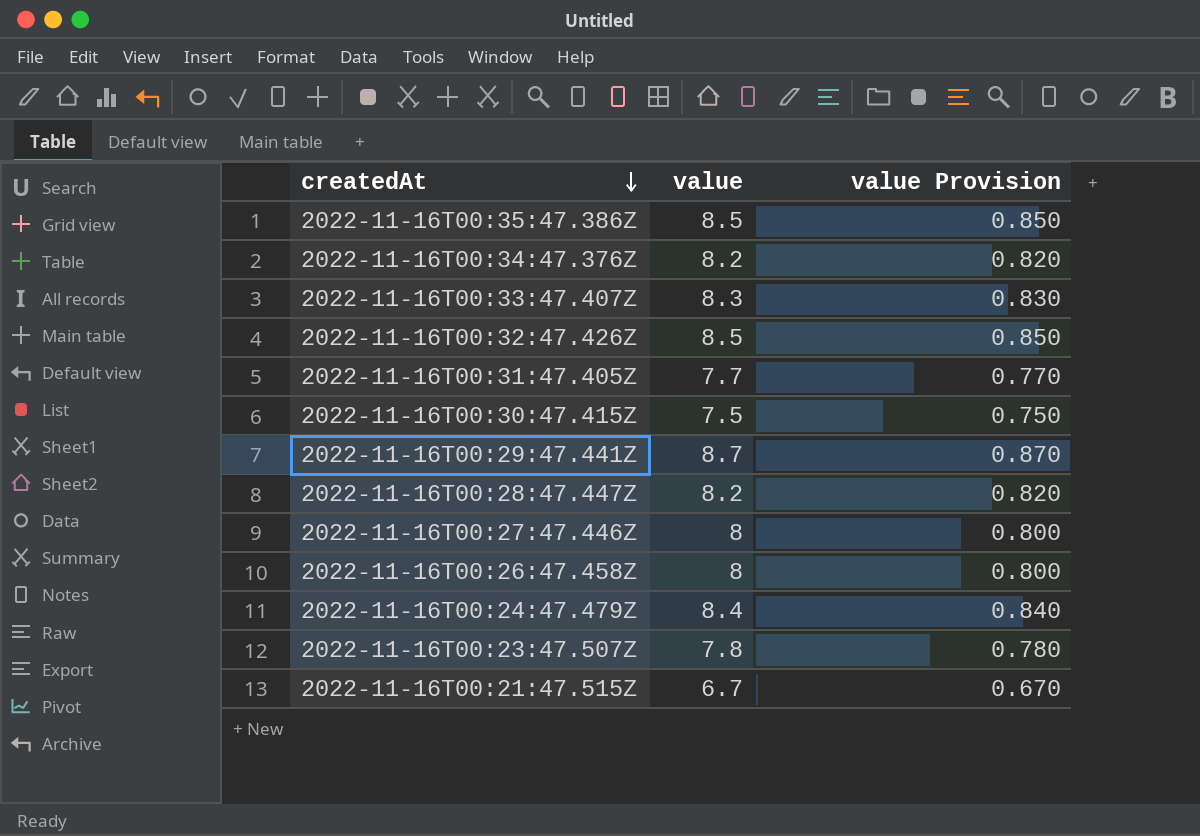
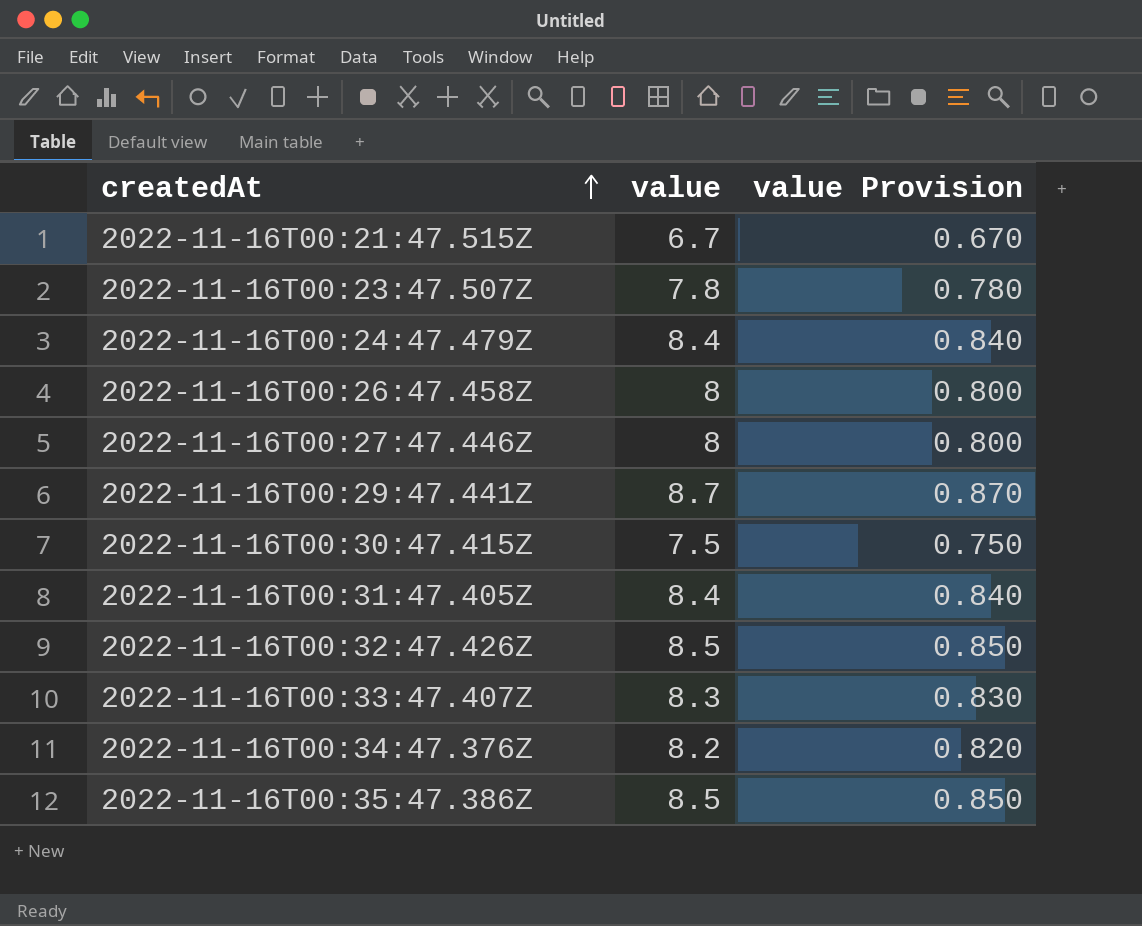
row order: createdAt descending -> createdAt ascending
row 2022-11-16T00:28:47.447Z: 8.2 | 0.820 -> none
2022-11-16T00:31:47.405Z | value: 7.7 -> 8.4
2022-11-16T00:31:47.405Z | value Provision: 0.770 -> 0.840

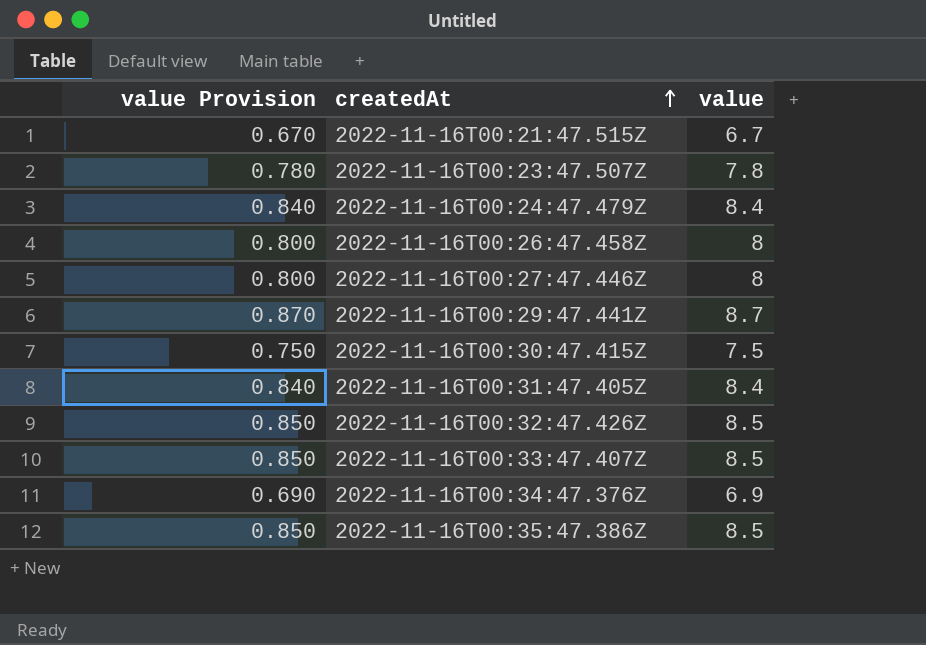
column value Provision | position: 3 -> 1
2022-11-16T00:33:47.407Z | value Provision: 0.830 -> 0.850
2022-11-16T00:33:47.407Z | value: 8.3 -> 8.5
2022-11-16T00:34:47.376Z | value Provision: 0.820 -> 0.690
2022-11-16T00:34:47.376Z | value: 8.2 -> 6.9

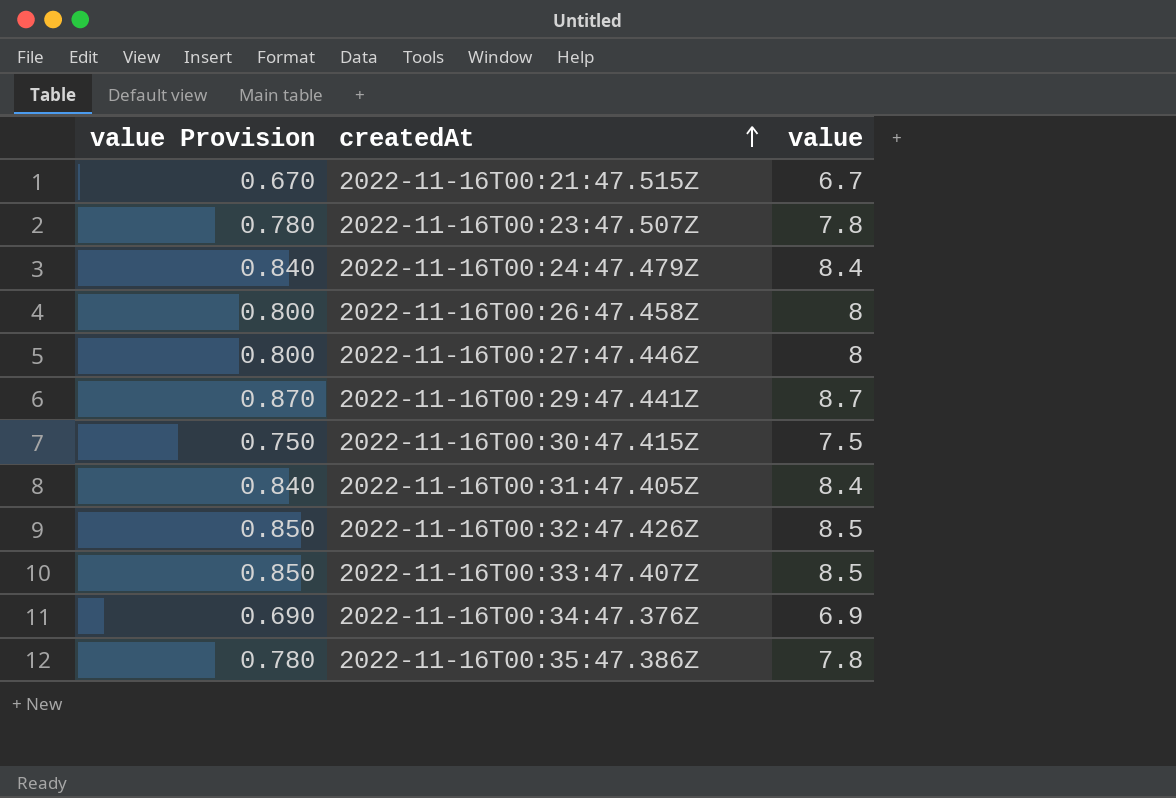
2022-11-16T00:35:47.386Z | value Provision: 0.850 -> 0.780
2022-11-16T00:35:47.386Z | value: 8.5 -> 7.8

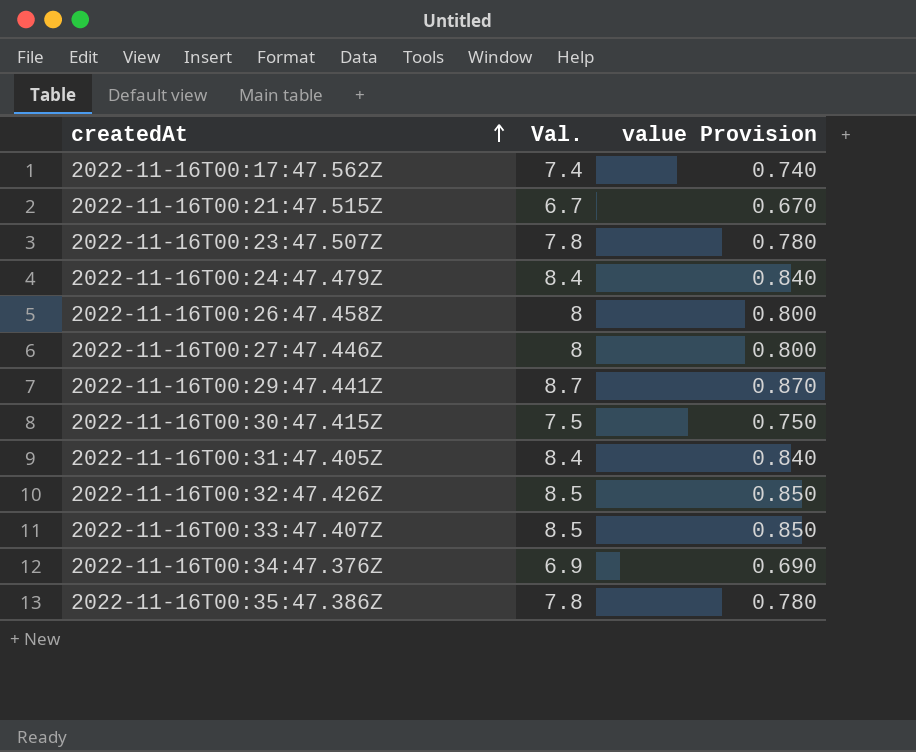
column name: value -> Val.
column value Provision | position: 1 -> 3
row 2022-11-16T00:17:47.562Z: none -> 7.4 | 0.740

